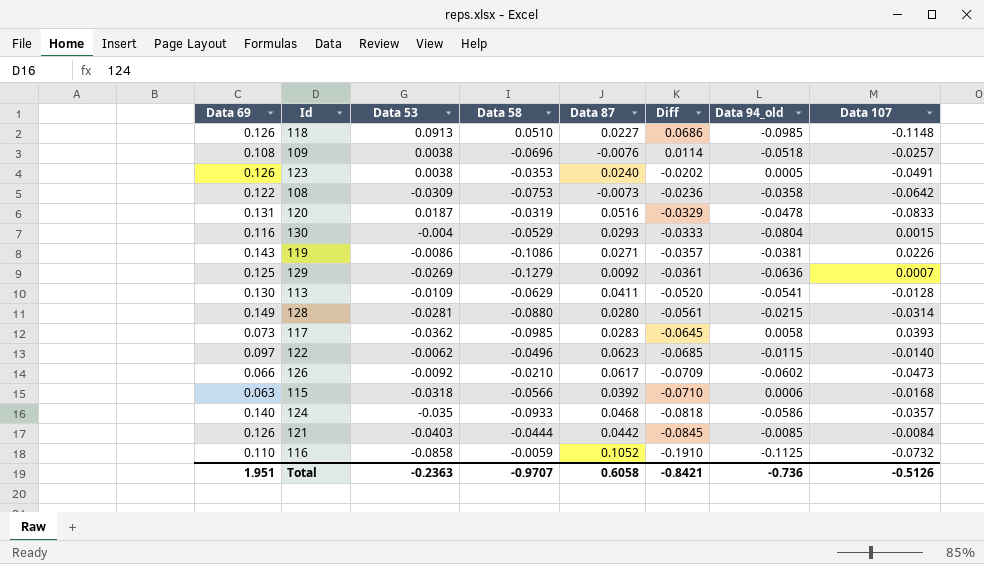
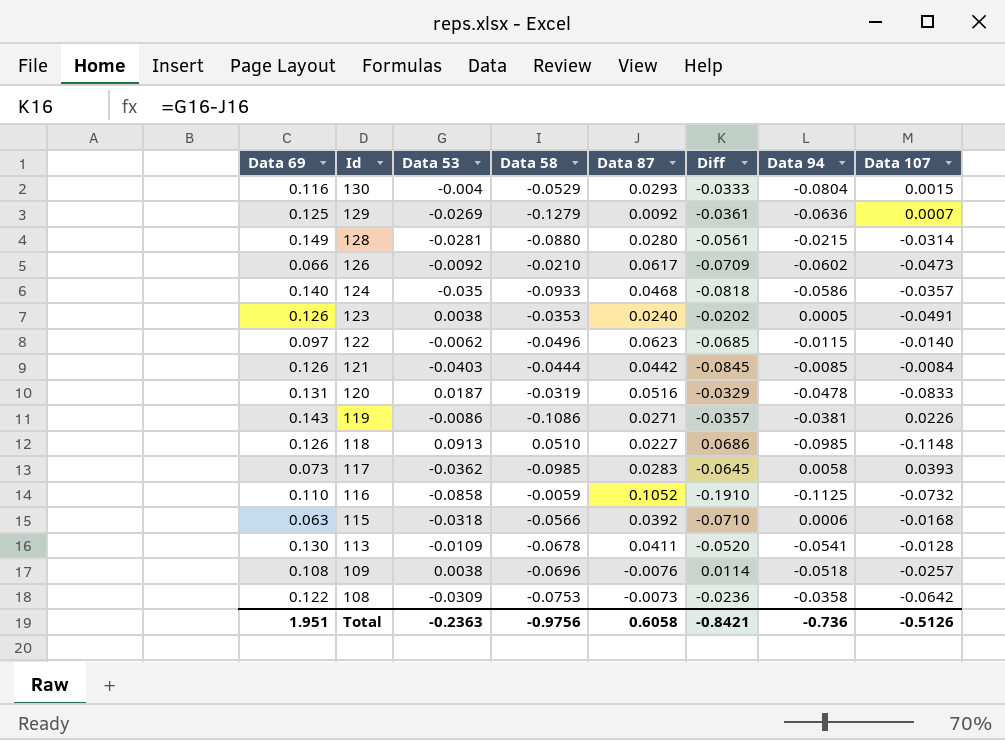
row order: Diff descending -> Id descending
column name: Data 94_old -> Data 94
113 | Data 58: -0.0629 -> -0.0678
Total | Data 58: -0.9707 -> -0.9756

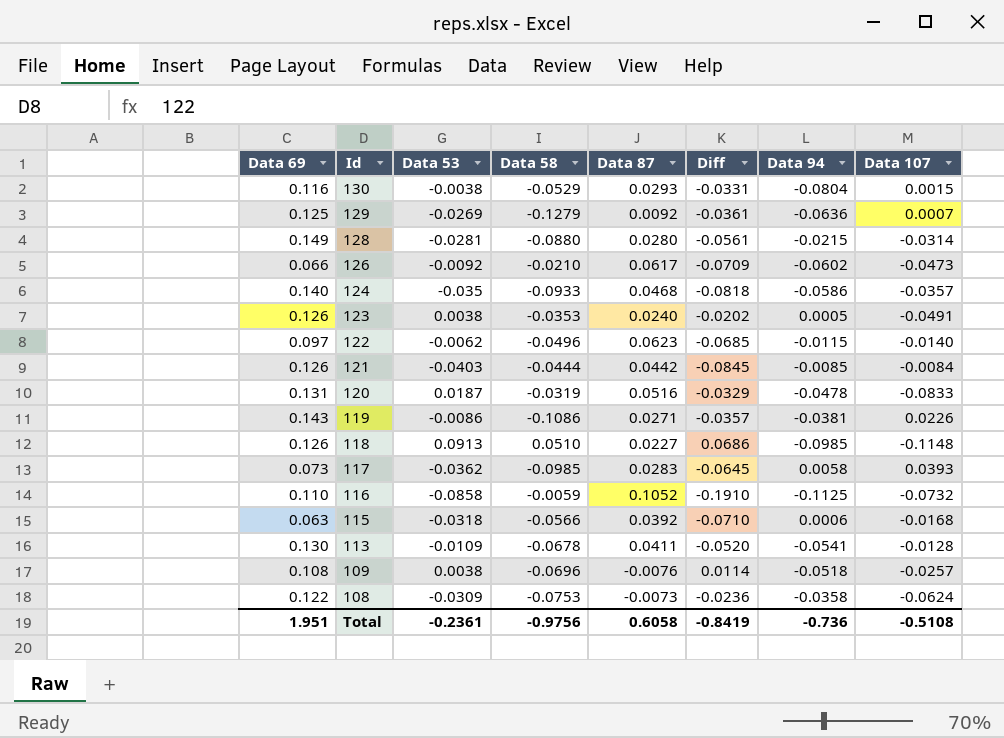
130 | Data 53: -0.004 -> -0.0038
130 | Diff: -0.0333 -> -0.0331
108 | Data 107: -0.0642 -> -0.0624
Total | Data 53: -0.2363 -> -0.2361
Total | Diff: -0.8421 -> -0.8419
Total | Data 107: -0.5126 -> -0.5108

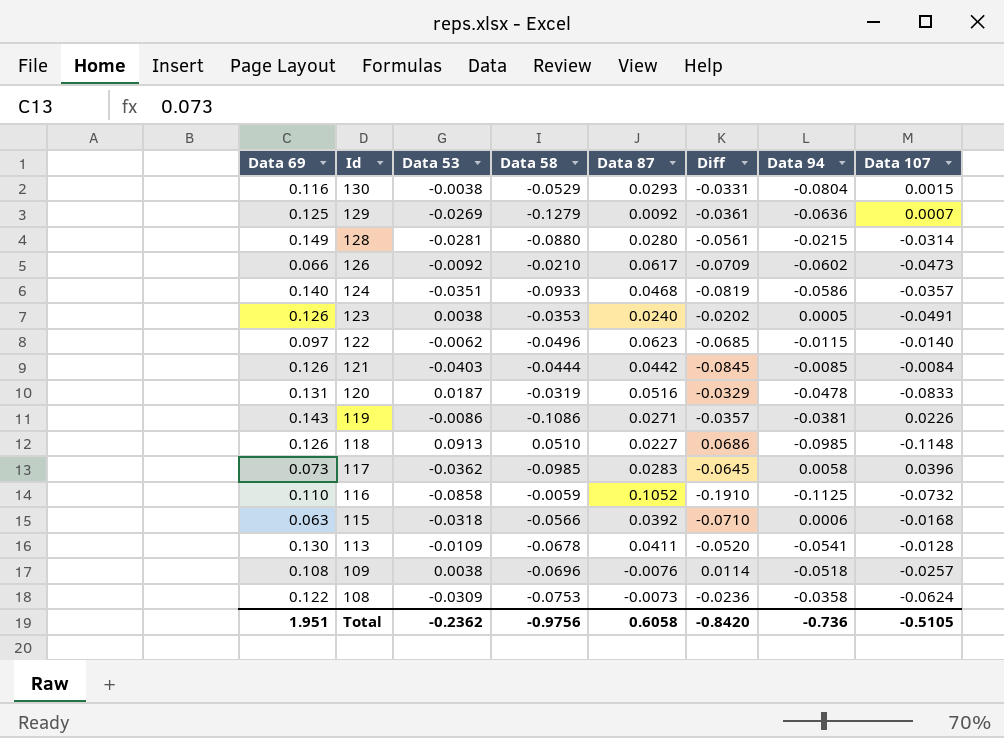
124 | Data 53: -0.035 -> -0.0351
124 | Diff: -0.0818 -> -0.0819
117 | Data 107: 0.0393 -> 0.0396
Total | Data 53: -0.2361 -> -0.2362
Total | Diff: -0.8419 -> -0.8420
Total | Data 107: -0.5108 -> -0.5105

